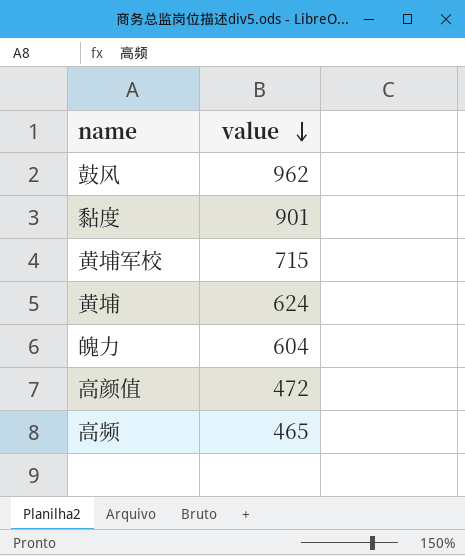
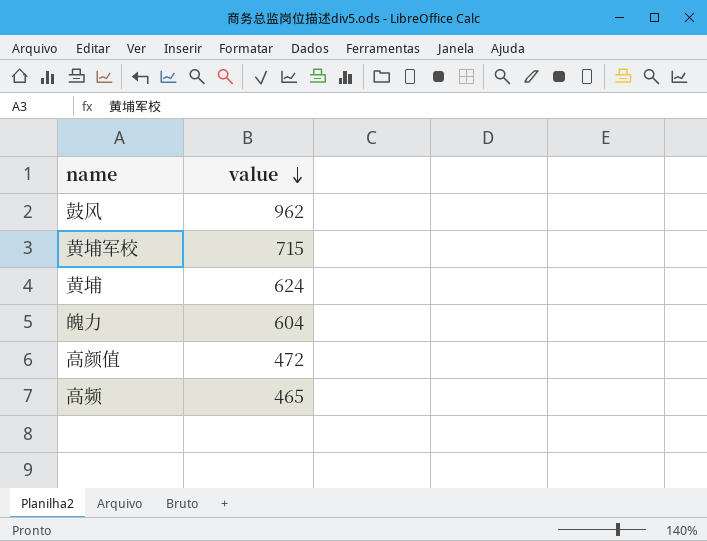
row 黏度: 901 -> none

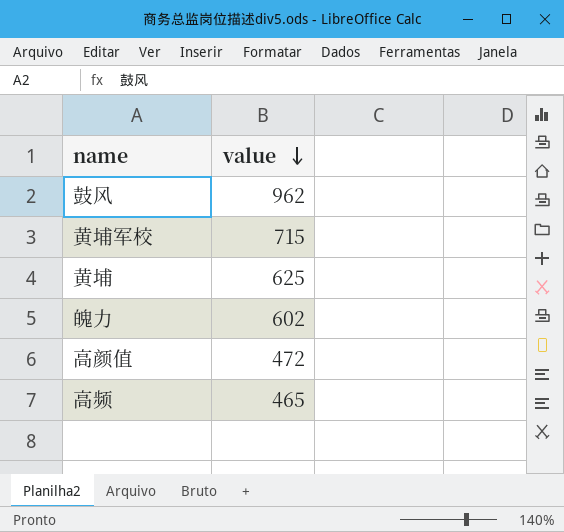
黄埔 | value: 624 -> 625
魄力 | value: 604 -> 602

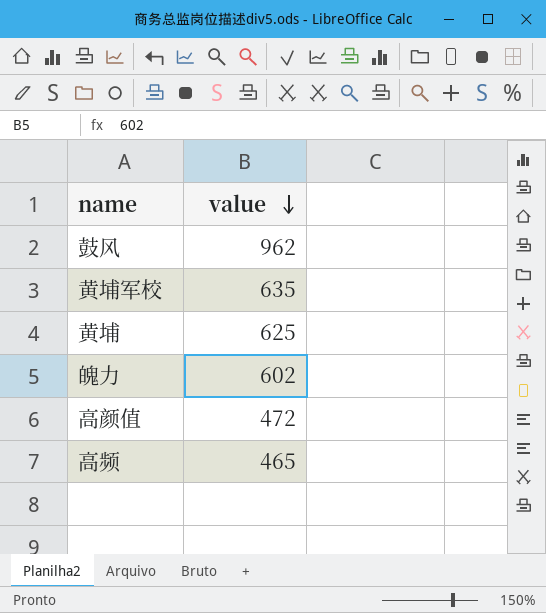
黄埔军校 | value: 715 -> 635

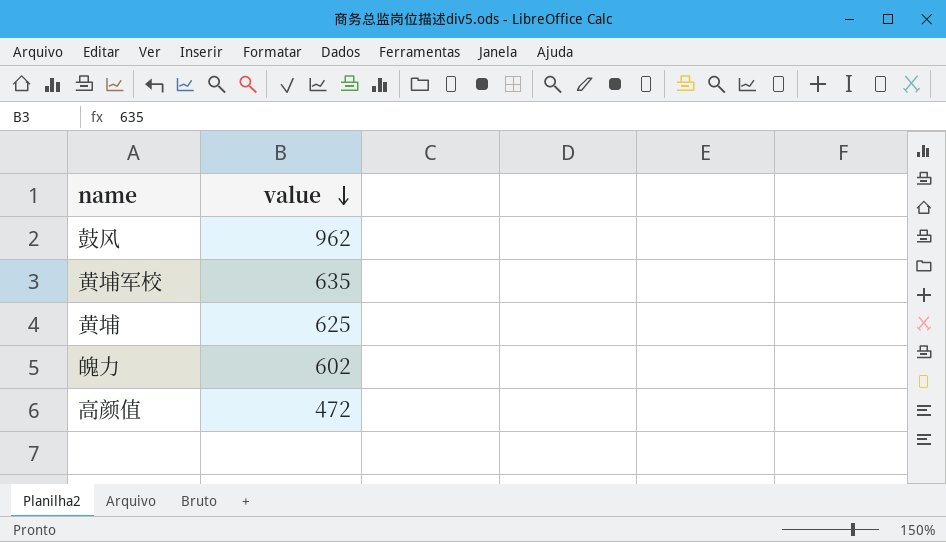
row 高频: 465 -> none

